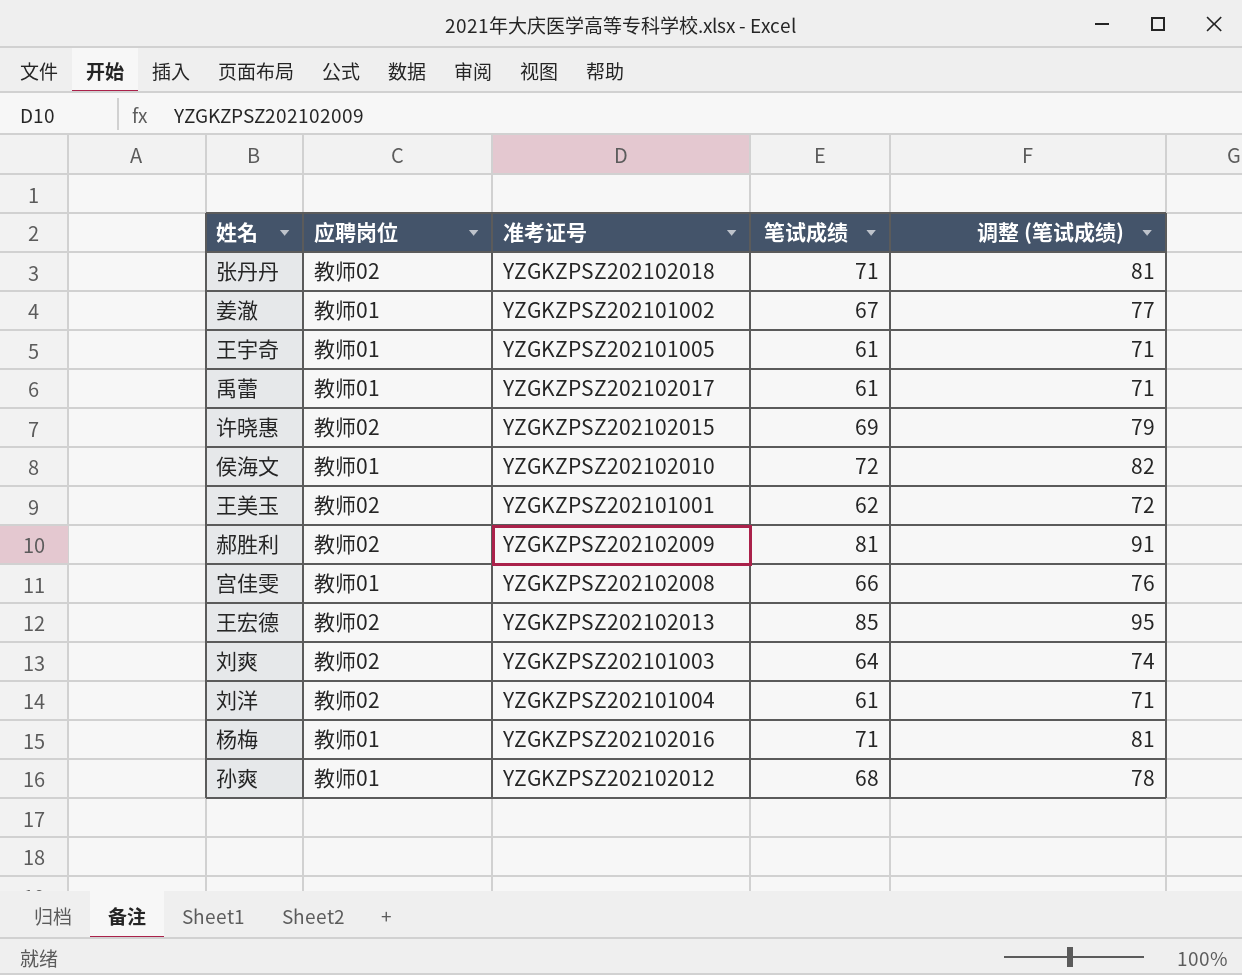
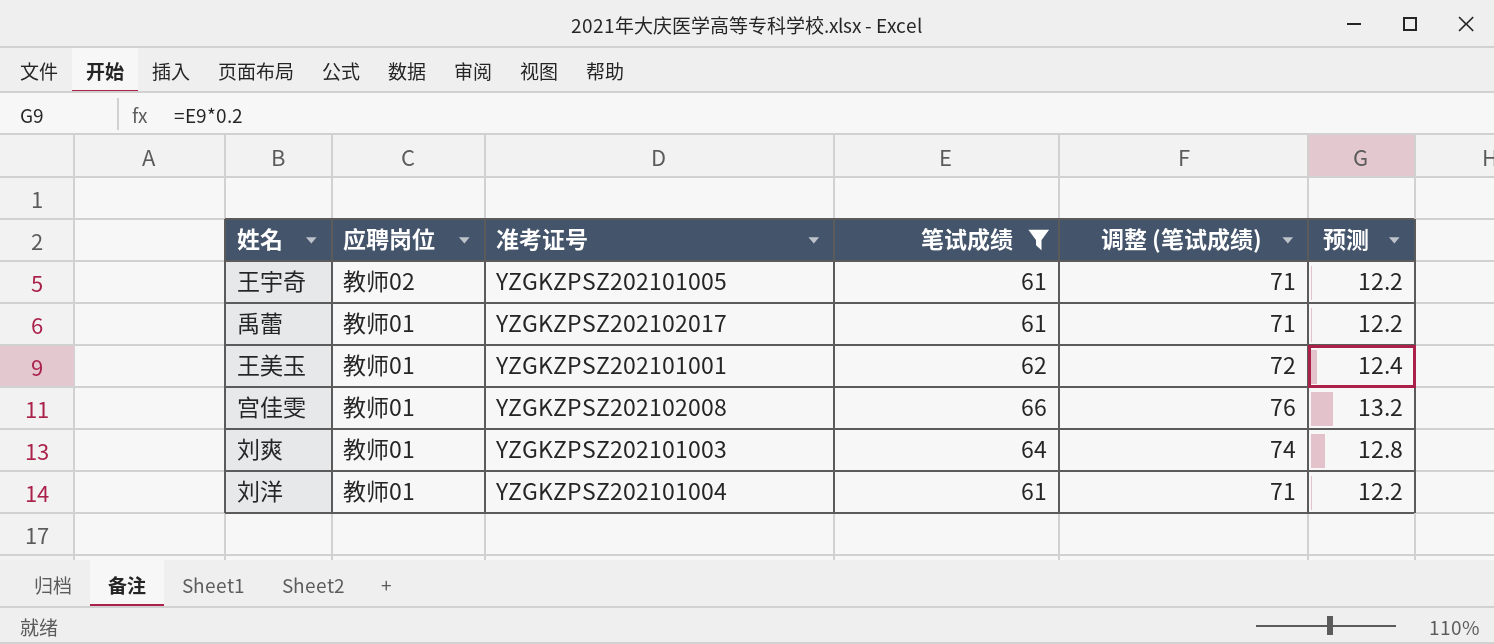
filter: none -> 笔试成绩 <= 66
column 预测 | formula: none -> [笔试成绩] * 0.2
王宇奇 | 应聘岗位: 教师01 -> 教师02
王美玉 | 应聘岗位: 教师02 -> 教师01
刘爽 | 应聘岗位: 教师02 -> 教师01
刘洋 | 应聘岗位: 教师02 -> 教师01

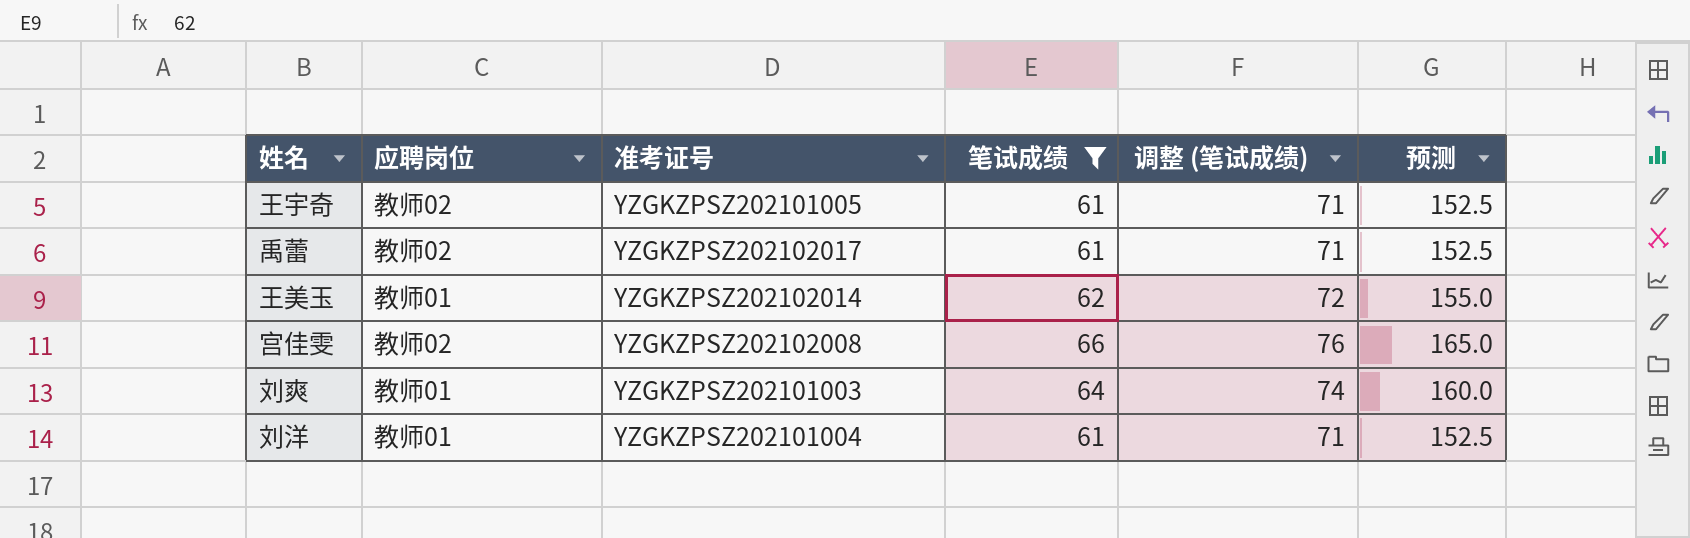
column 预测 | formula: [笔试成绩] * 0.2 -> [笔试成绩] * 2.5
禹蕾 | 应聘岗位: 教师01 -> 教师02
王美玉 | 准考证号: YZGKZPSZ202101001 -> YZGKZPSZ202102014
宫佳雯 | 应聘岗位: 教师01 -> 教师02

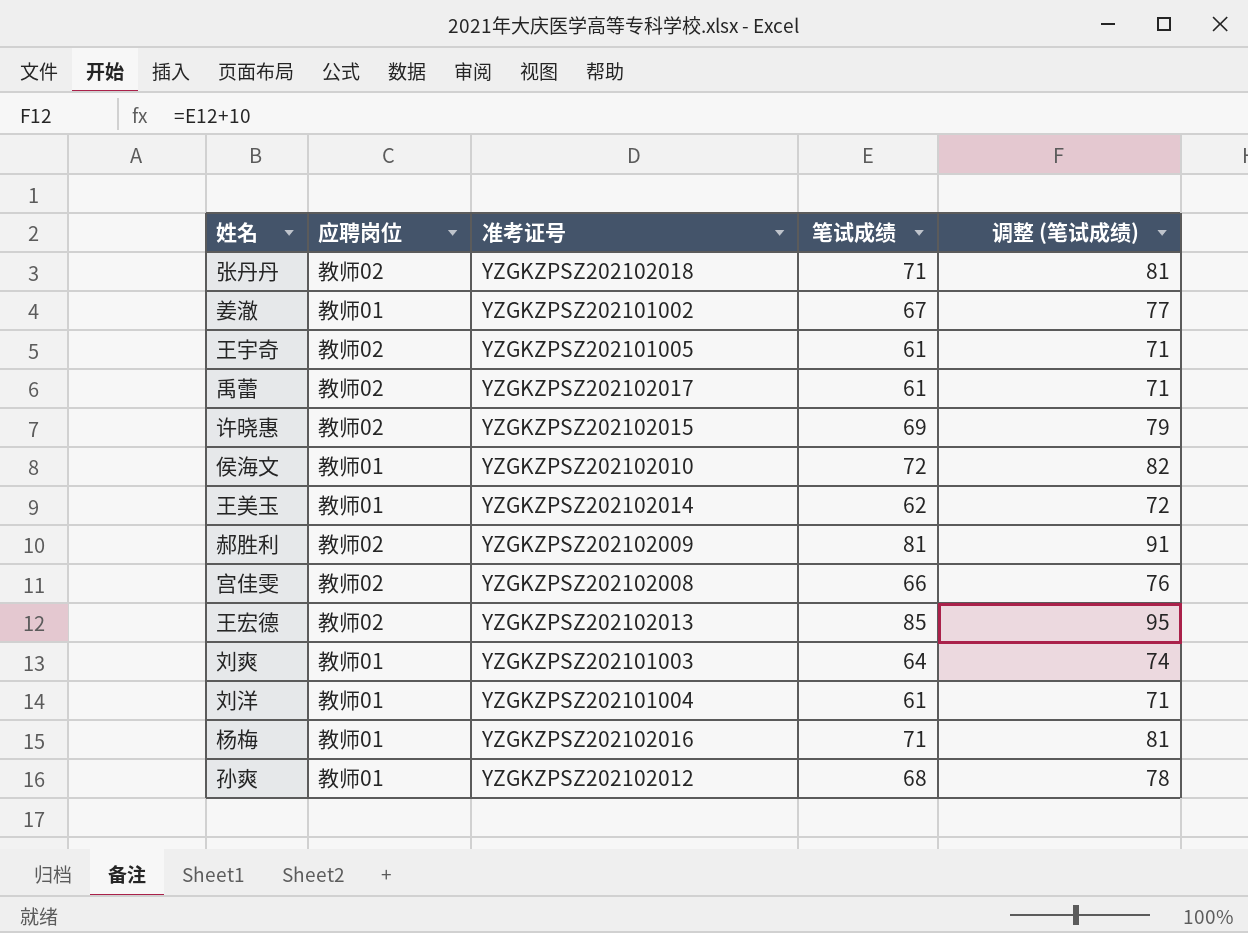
filter: 笔试成绩 <= 66 -> none
column 预测 | formula: [笔试成绩] * 2.5 -> none

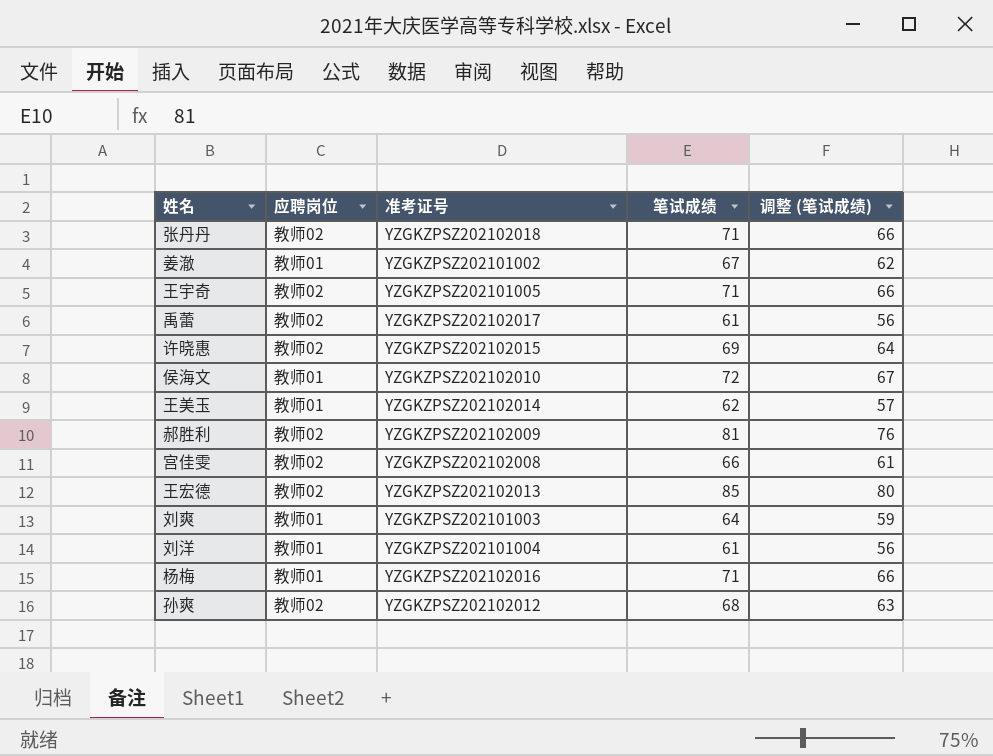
column 调整 (笔试成绩) | formula: [笔试成绩] + 10 -> [笔试成绩] - 5
王宇奇 | 笔试成绩: 61 -> 71
孙爽 | 应聘岗位: 教师01 -> 教师02

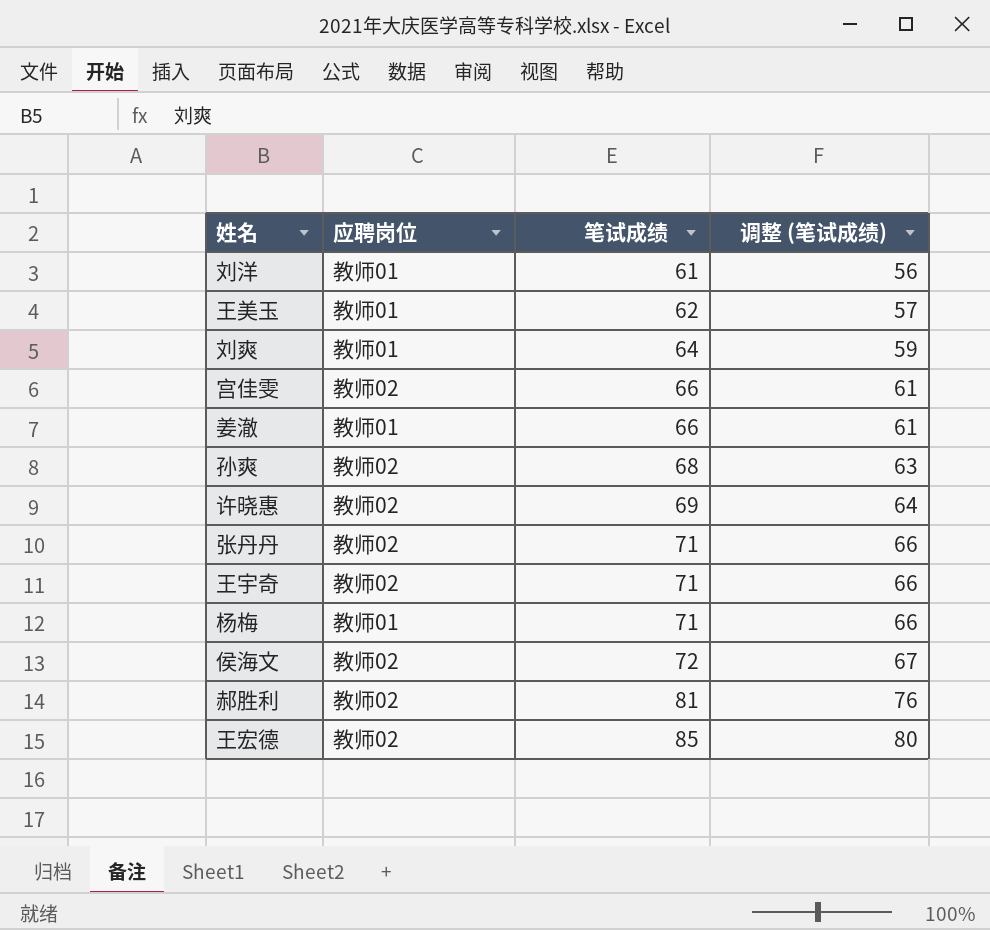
row order: none -> 笔试成绩 ascending
column 准考证号 | position: 3 -> none
row 禹蕾: 教师02 | YZGKZPSZ202102017 | 61 | 56 -> none
姜澈 | 笔试成绩: 67 -> 66
姜澈 | 调整 (笔试成绩): 62 -> 61
侯海文 | 应聘岗位: 教师01 -> 教师02

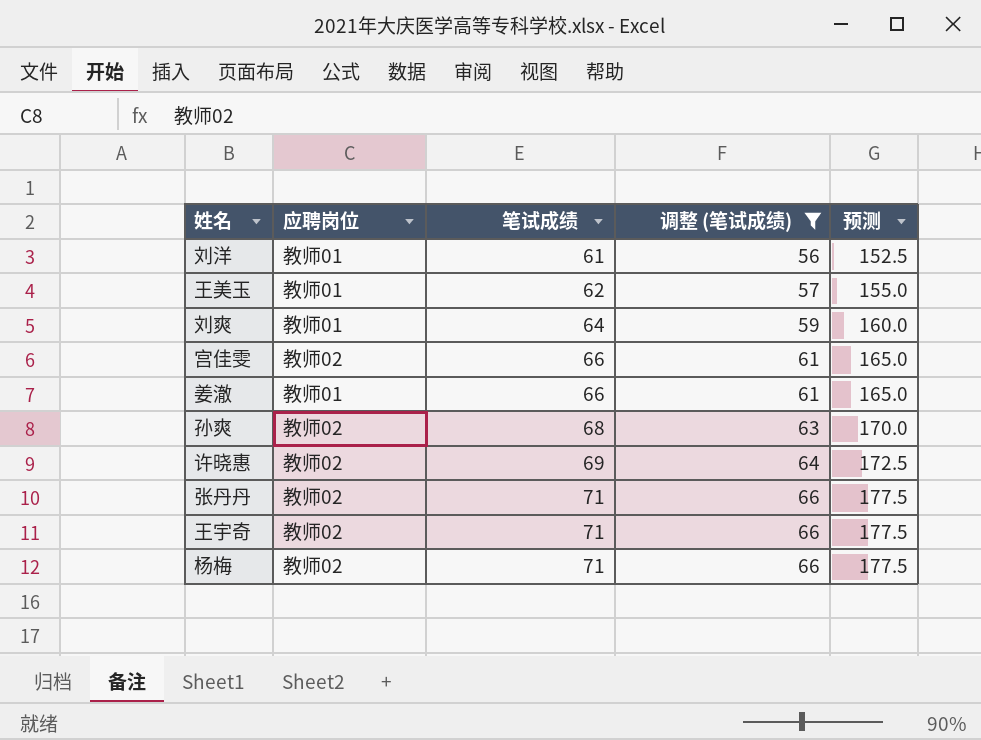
filter: none -> 调整 (笔试成绩) <= 66
column 预测 | formula: none -> [笔试成绩] * 2.5
杨梅 | 应聘岗位: 教师01 -> 教师02

